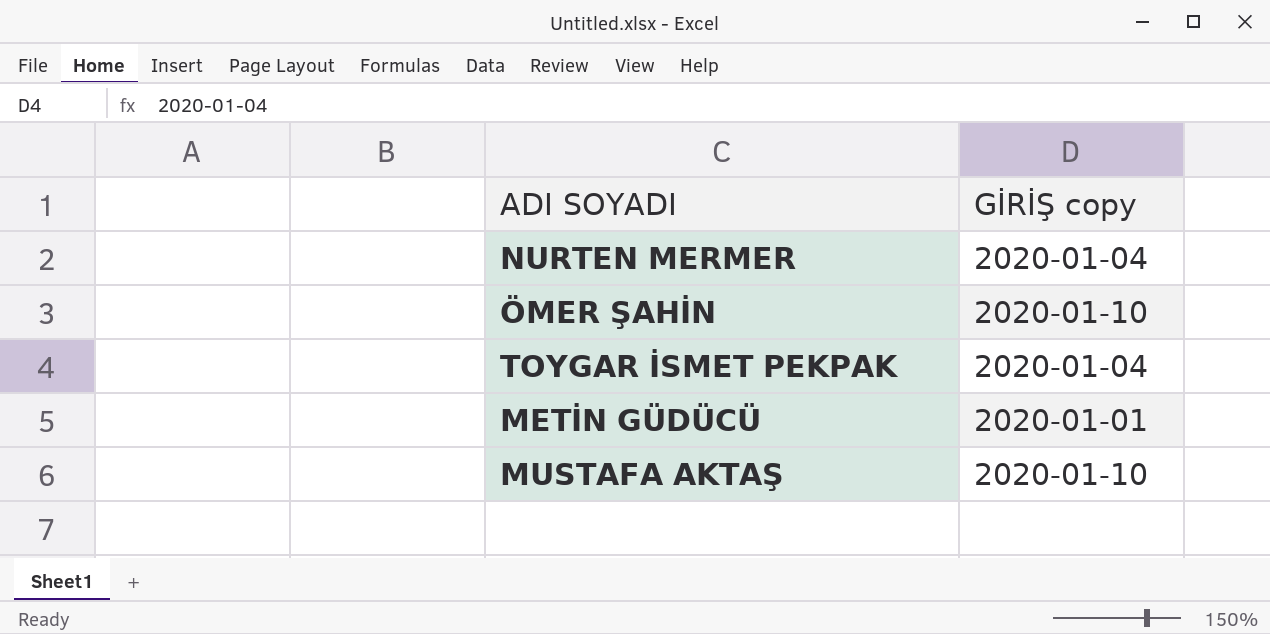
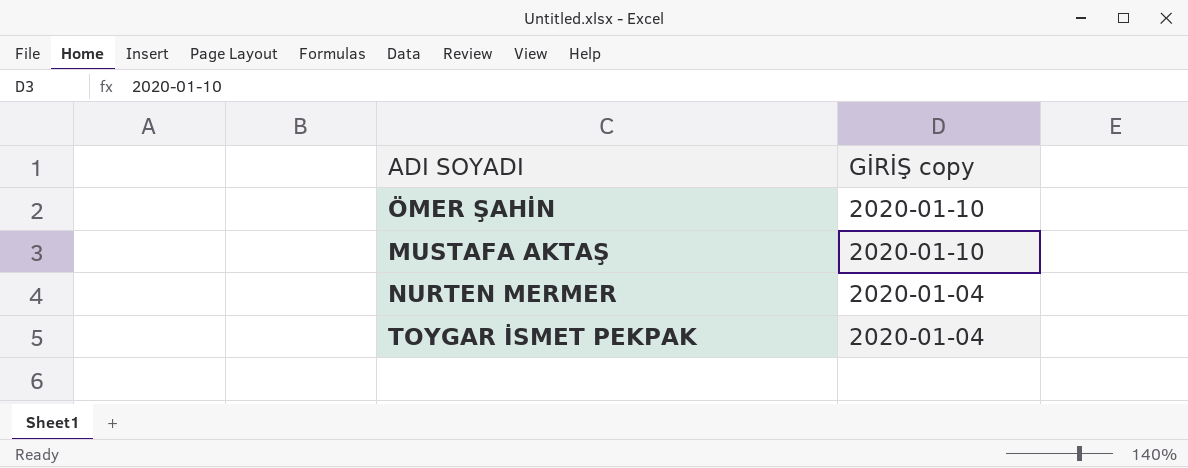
row order: none -> GİRİŞ copy descending
row METİN GÜDÜCÜ: 2020-01-01 -> none

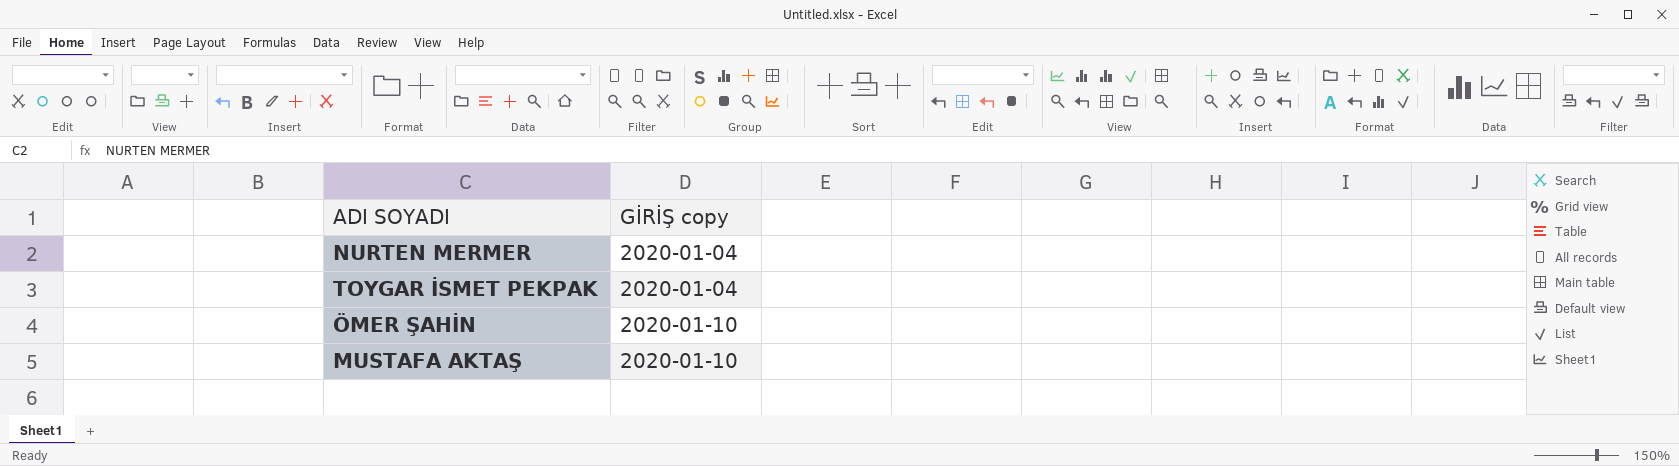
row order: GİRİŞ copy descending -> GİRİŞ copy ascending

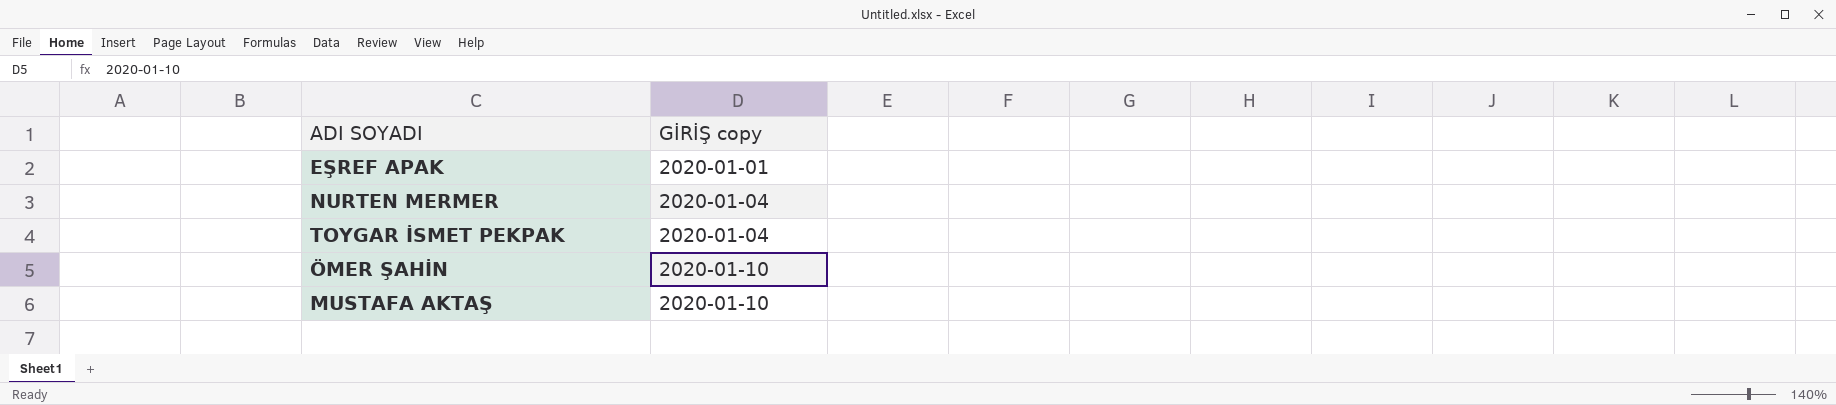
row EŞREF APAK: none -> 2020-01-01

